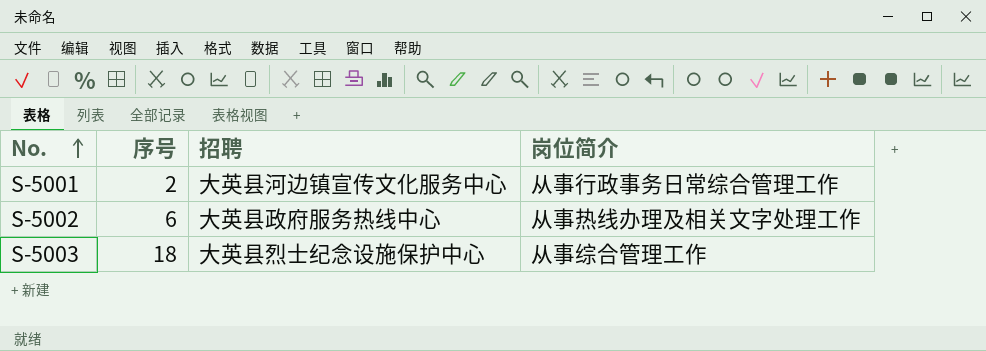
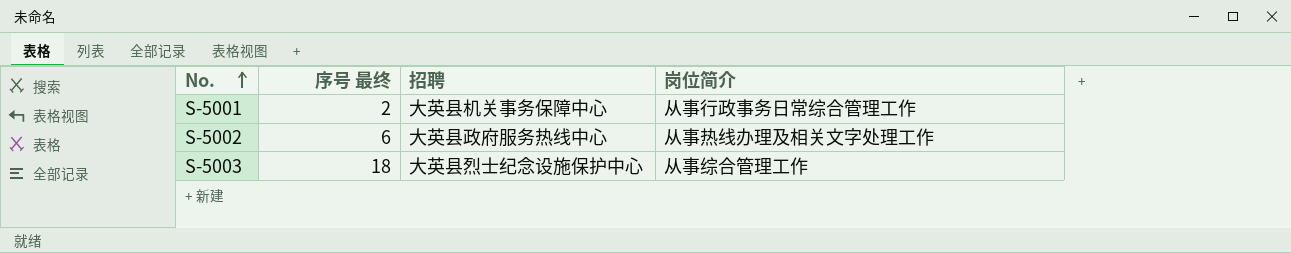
column name: 序号 -> 序号 最终
S-5001 | 招聘: 大英县河边镇宣传文化服务中心 -> 大英县机关事务保障中心

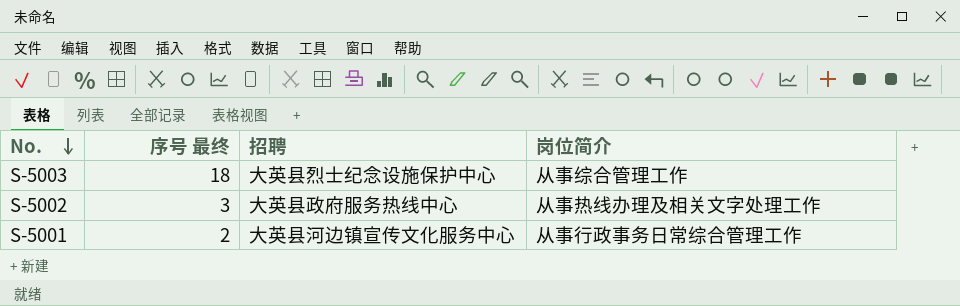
row order: No. ascending -> No. descending
S-5002 | 序号 最终: 6 -> 3
S-5001 | 招聘: 大英县机关事务保障中心 -> 大英县河边镇宣传文化服务中心

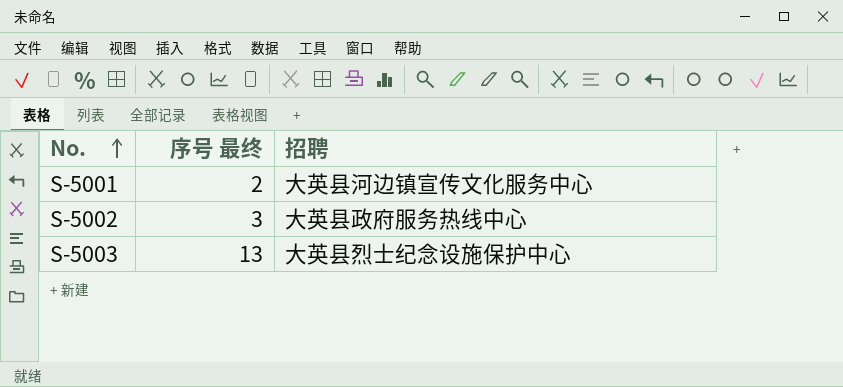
row order: No. descending -> No. ascending
column 岗位简介 | position: 4 -> none
S-5003 | 序号 最终: 18 -> 13

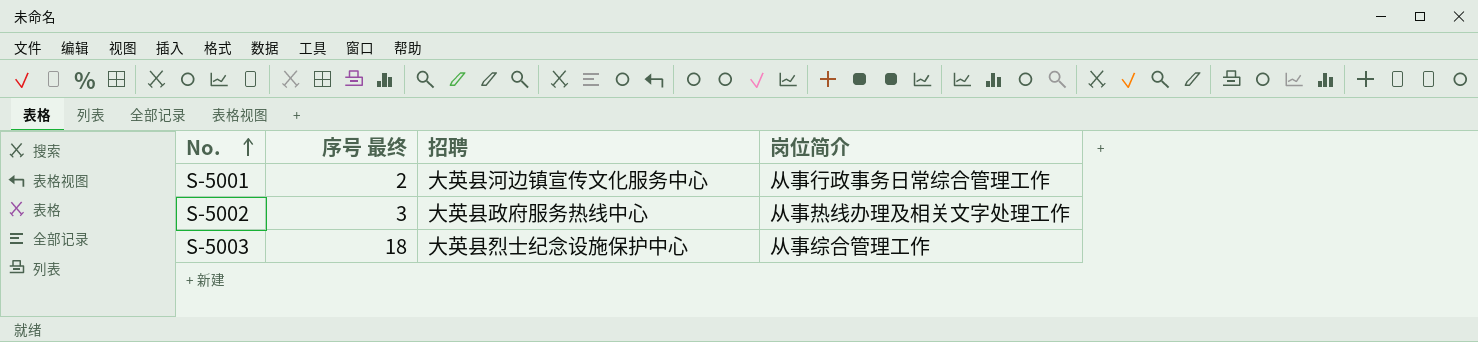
column 岗位简介 | position: none -> 4
S-5003 | 序号 最终: 13 -> 18

